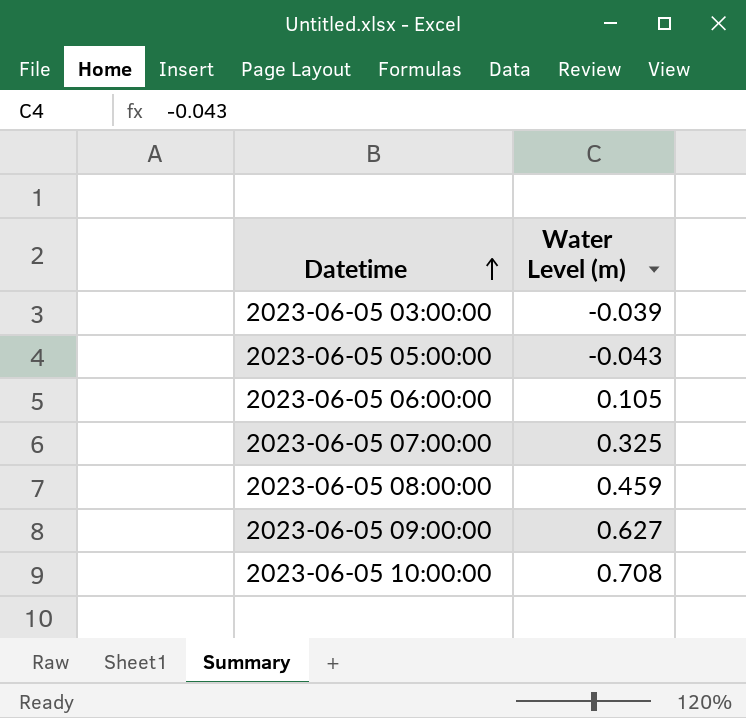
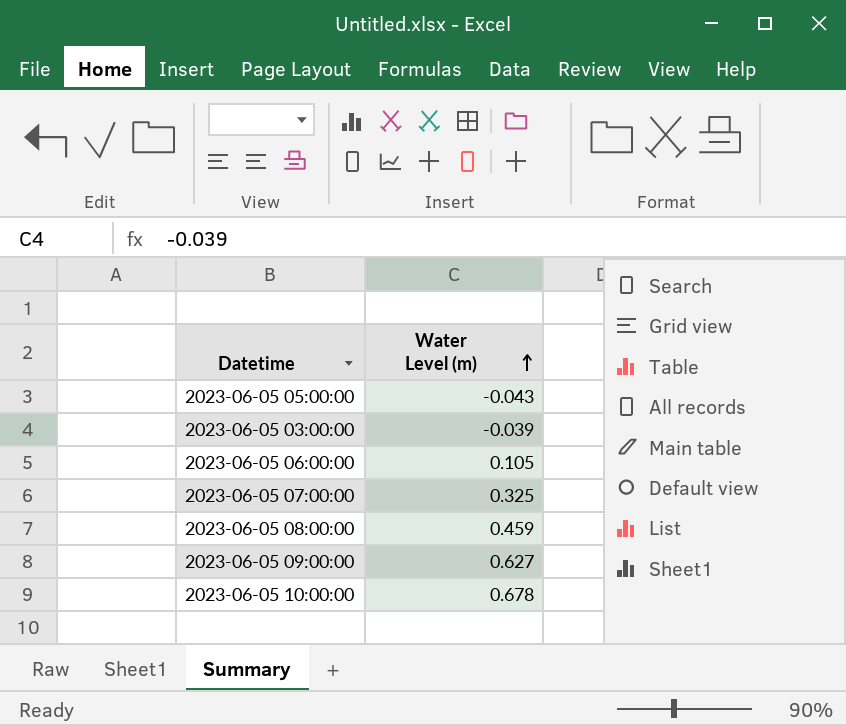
row order: Datetime ascending -> Water Level (m) ascending
2023-06-05 10:00:00 | Water Level (m): 0.708 -> 0.678

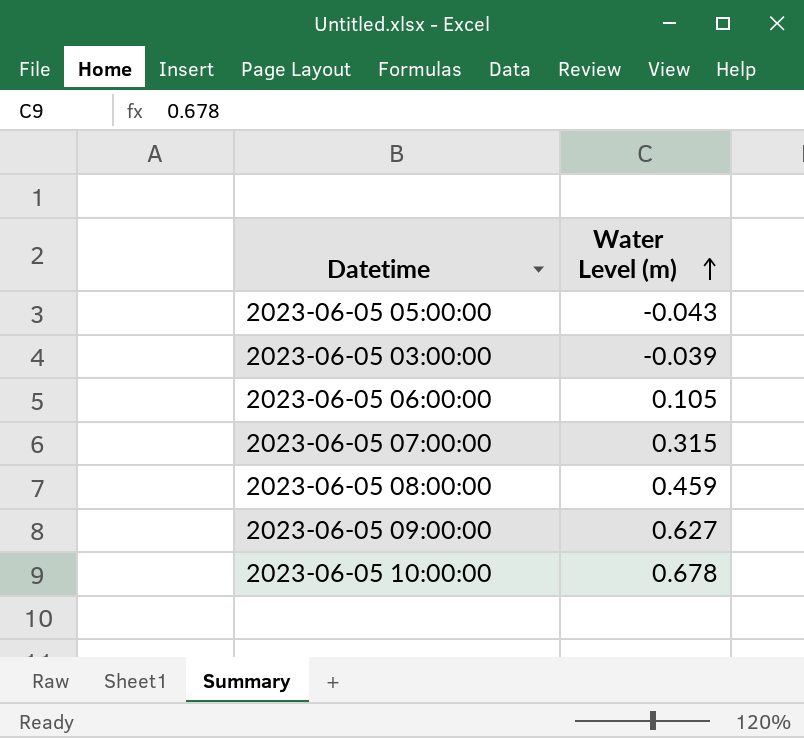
2023-06-05 07:00:00 | Water Level (m): 0.325 -> 0.315

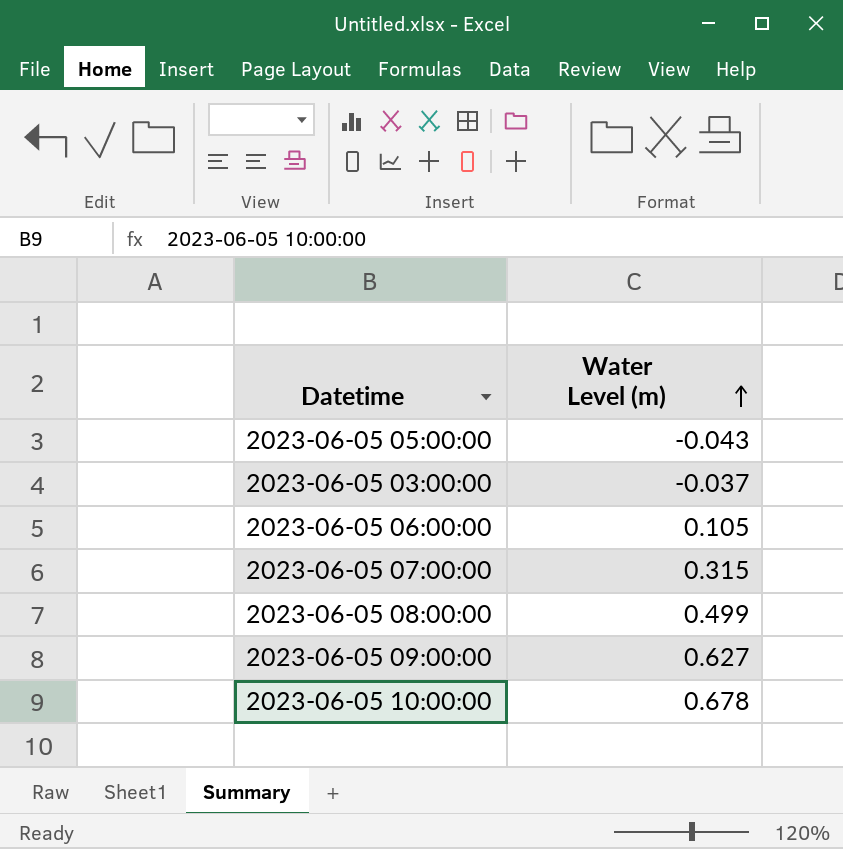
2023-06-05 03:00:00 | Water Level (m): -0.039 -> -0.037
2023-06-05 08:00:00 | Water Level (m): 0.459 -> 0.499

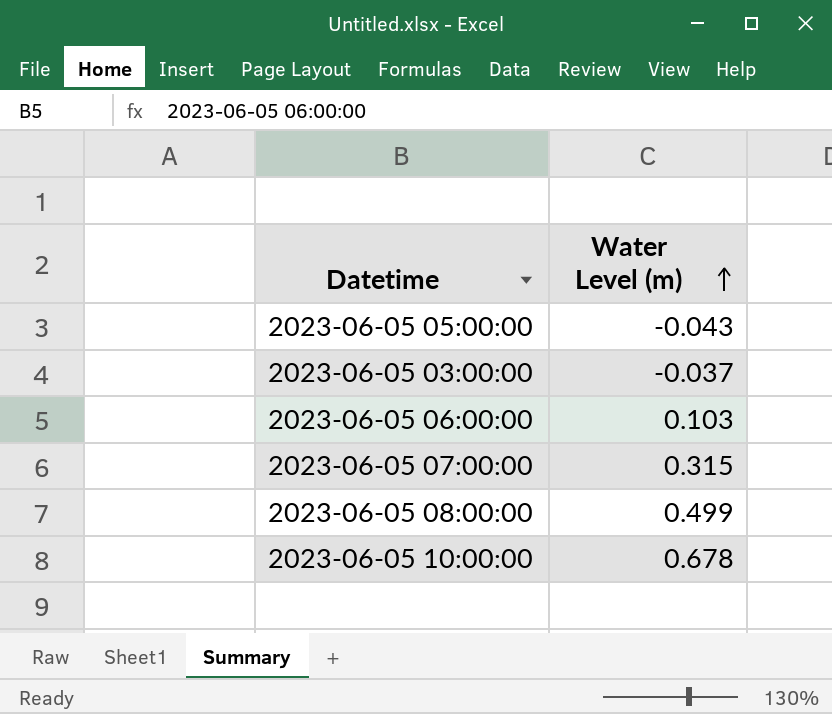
row 2023-06-05 09:00:00: 0.627 -> none
2023-06-05 06:00:00 | Water Level (m): 0.105 -> 0.103

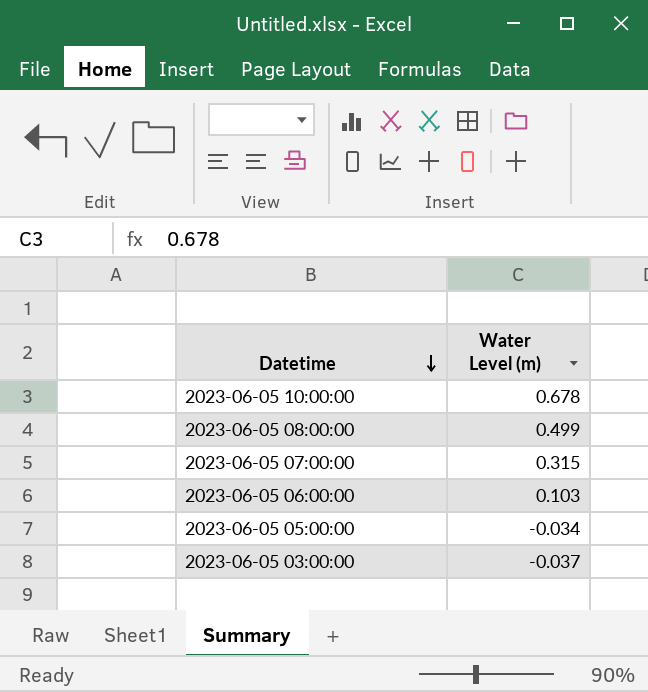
row order: Water Level (m) ascending -> Datetime descending
2023-06-05 05:00:00 | Water Level (m): -0.043 -> -0.034

